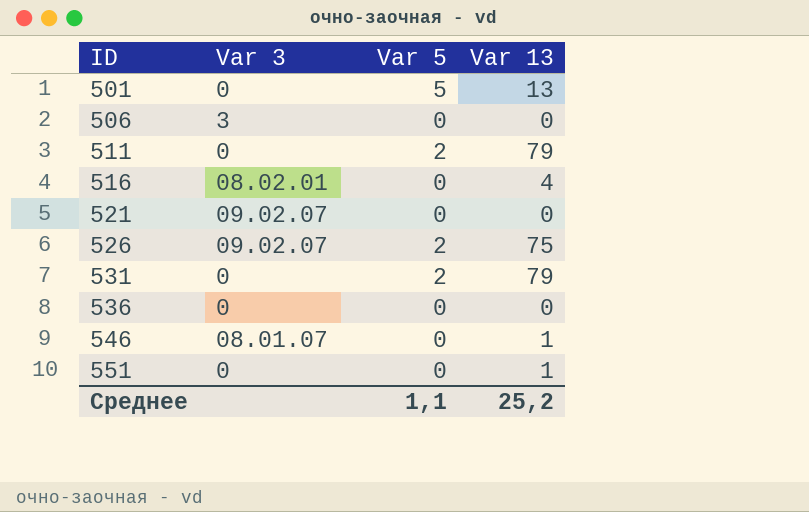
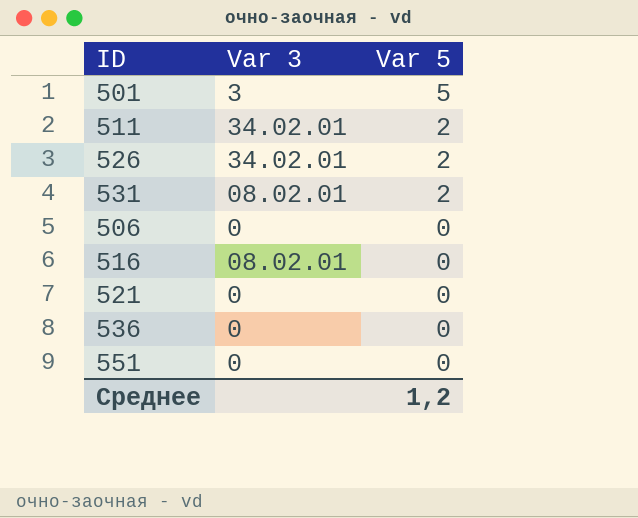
row order: ID ascending -> Var 5 descending
column Var 13 | position: 4 -> none
row 546: 08.01.07 | 0 | 1 -> none
501 | Var 3: 0 -> 3
511 | Var 3: 0 -> 34.02.01
526 | Var 3: 09.02.07 -> 34.02.01
531 | Var 3: 0 -> 08.02.01
506 | Var 3: 3 -> 0
521 | Var 3: 09.02.07 -> 0
Среднее | Var 5: 1,1 -> 1,2

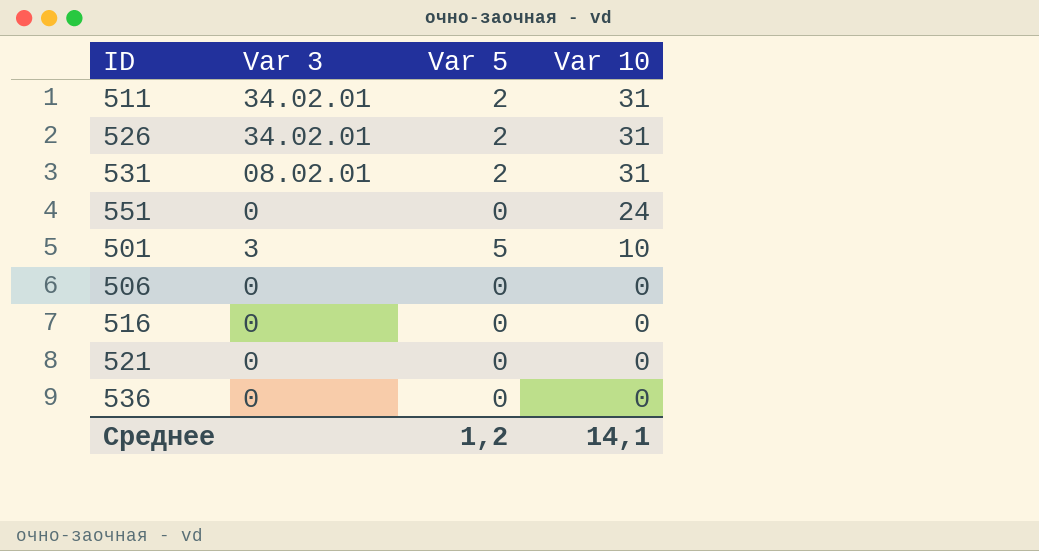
row order: Var 5 descending -> Var 10 descending
column Var 10 | position: none -> 4
516 | Var 3: 08.02.01 -> 0

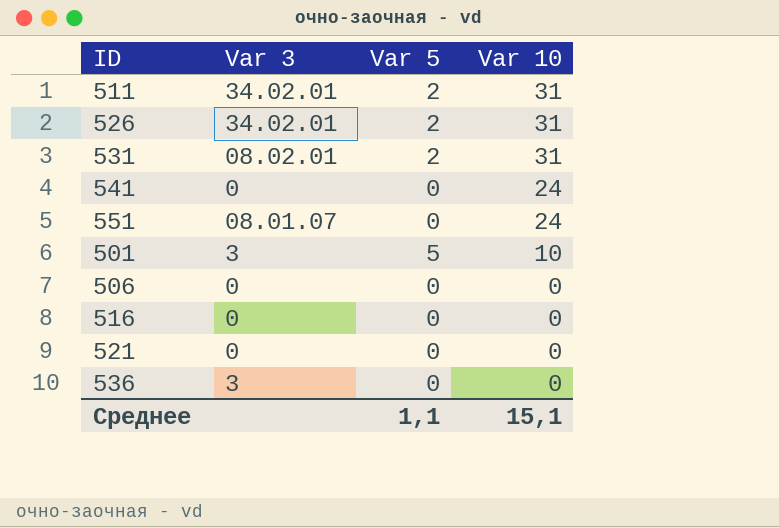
row 541: none -> 0 | 0 | 24
551 | Var 3: 0 -> 08.01.07
536 | Var 3: 0 -> 3
Среднее | Var 5: 1,2 -> 1,1
Среднее | Var 10: 14,1 -> 15,1

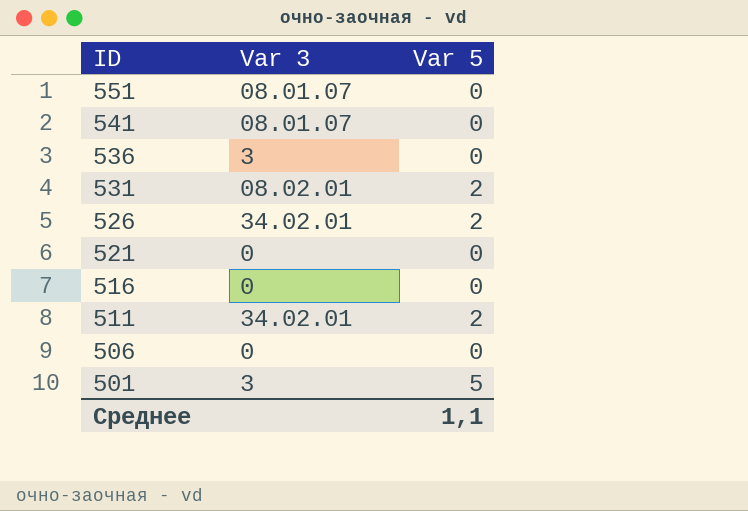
row order: Var 10 descending -> ID descending
column Var 10 | position: 4 -> none
541 | Var 3: 0 -> 08.01.07

